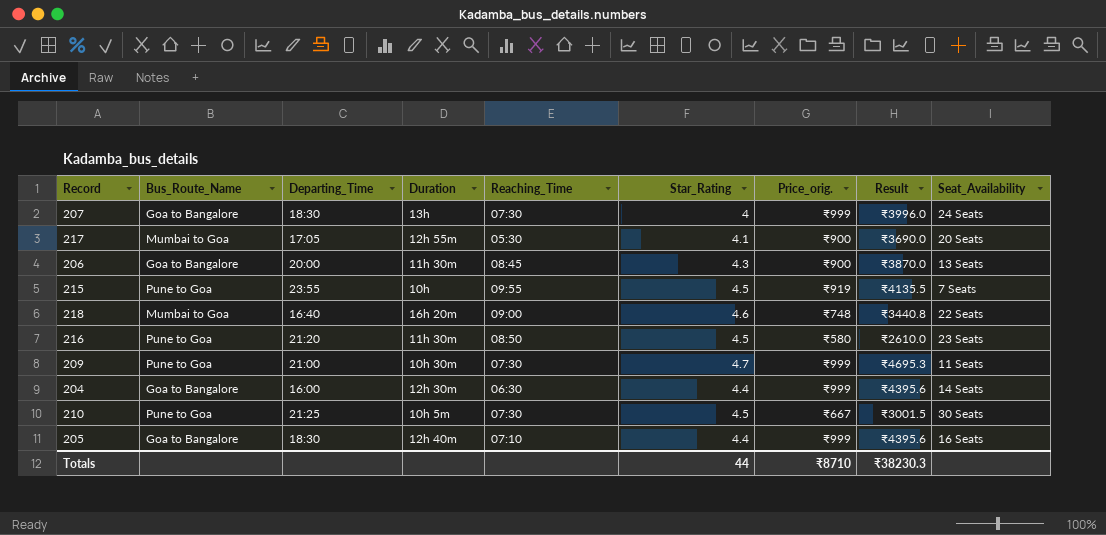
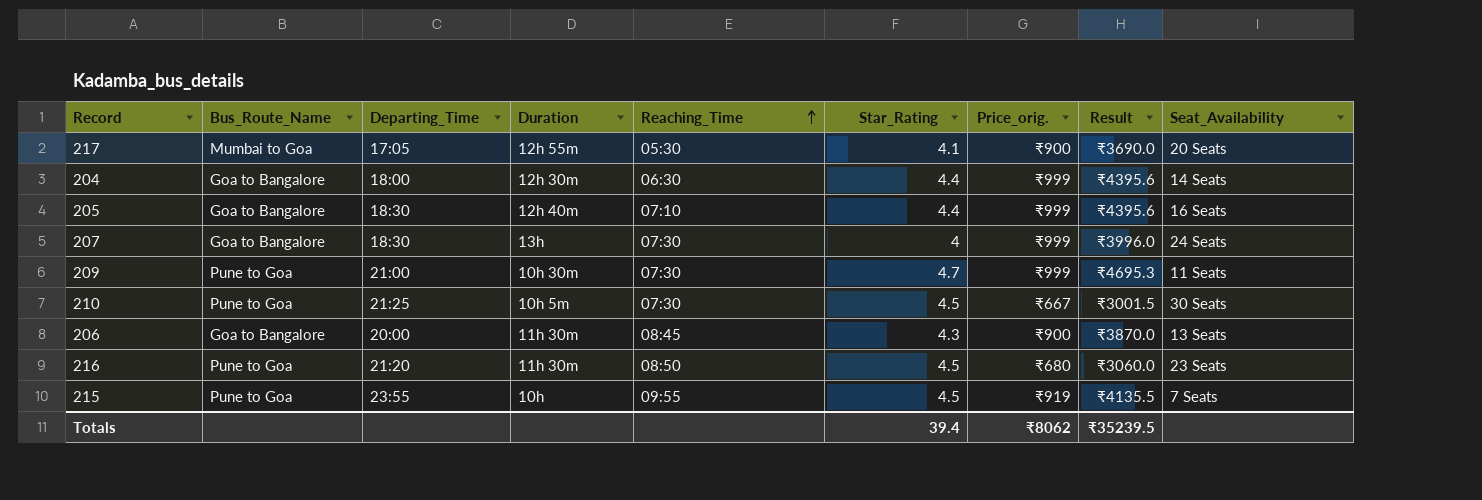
row order: none -> Reaching_Time ascending
row 218: Mumbai to Goa | 16:40 | 16h 20m | 09:00 | 4.6 | ₹748 | ₹3440.8 | 22 Seats -> none
204 | Departing_Time: 16:00 -> 18:00
216 | Price_orig.: ₹580 -> ₹680
216 | Result: ₹2610.0 -> ₹3060.0
Totals | Star_Rating: 44 -> 39.4
Totals | Price_orig.: ₹8710 -> ₹8062
Totals | Result: ₹38230.3 -> ₹35239.5

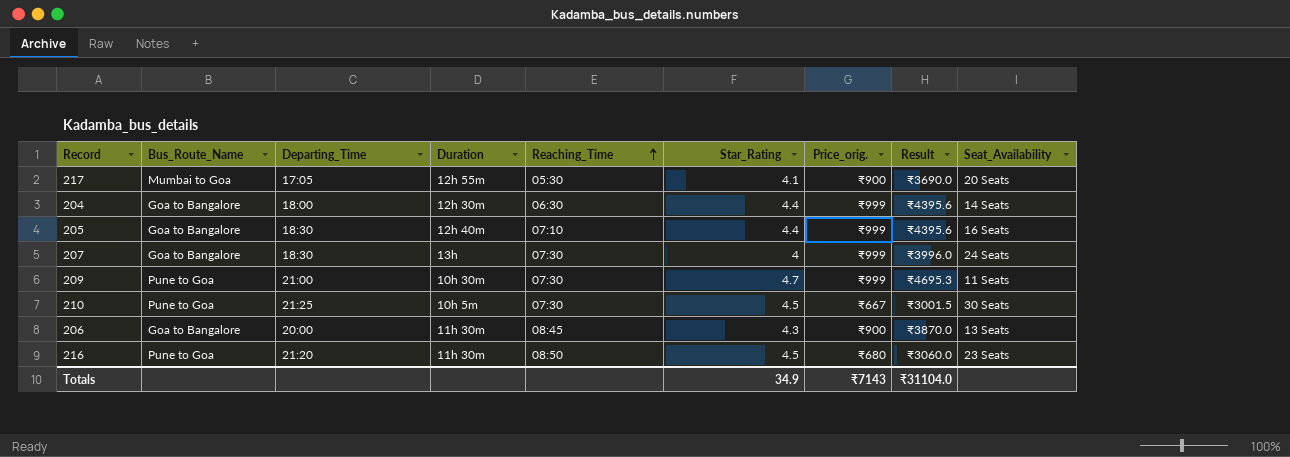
row 215: Pune to Goa | 23:55 | 10h | 09:55 | 4.5 | ₹919 | ₹4135.5 | 7 Seats -> none
Totals | Star_Rating: 39.4 -> 34.9
Totals | Price_orig.: ₹8062 -> ₹7143
Totals | Result: ₹35239.5 -> ₹31104.0

